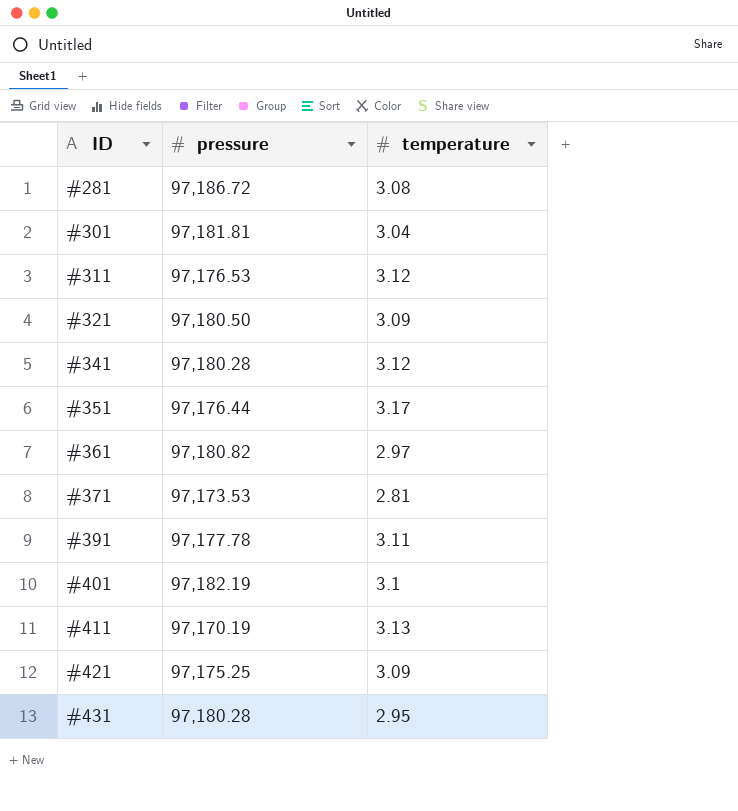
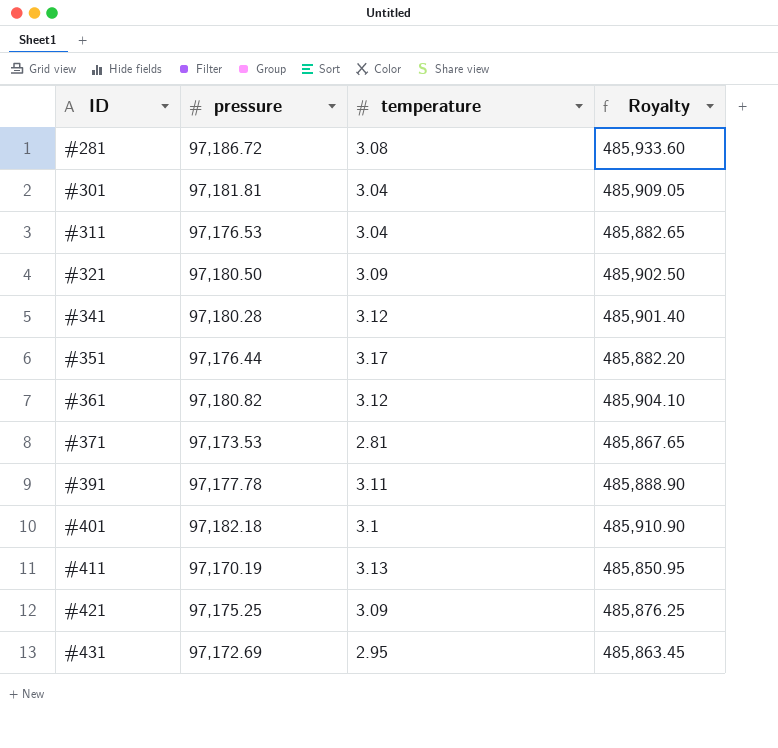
column Royalty | formula: none -> [pressure] * 5
#311 | temperature: 3.12 -> 3.04
#361 | temperature: 2.97 -> 3.12
#401 | pressure: 97,182.19 -> 97,182.18
#431 | pressure: 97,180.28 -> 97,172.69

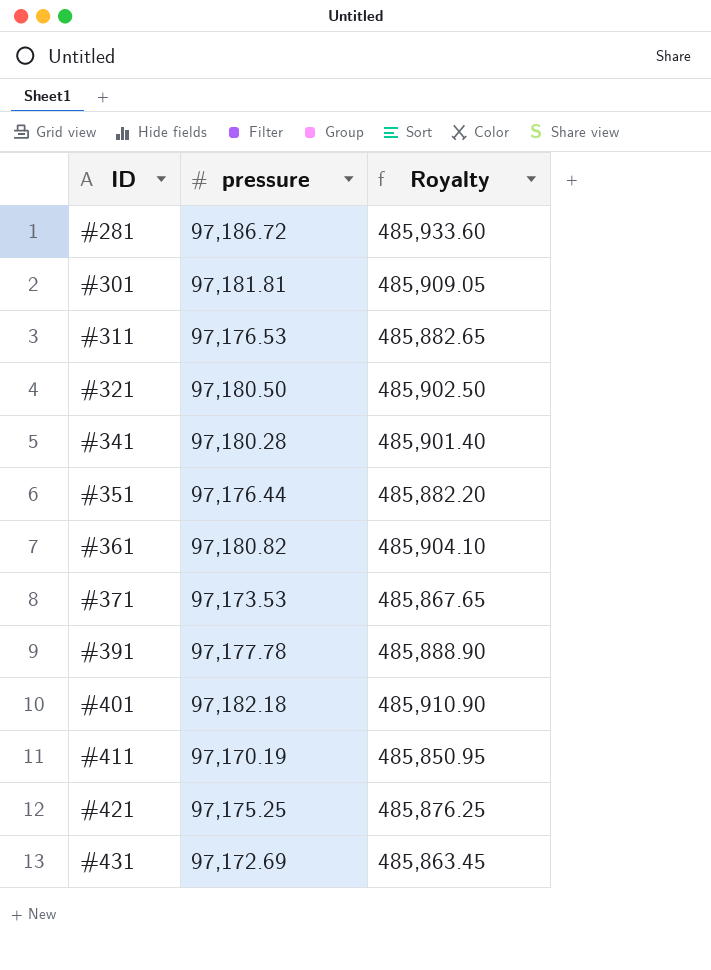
column temperature | position: 3 -> none

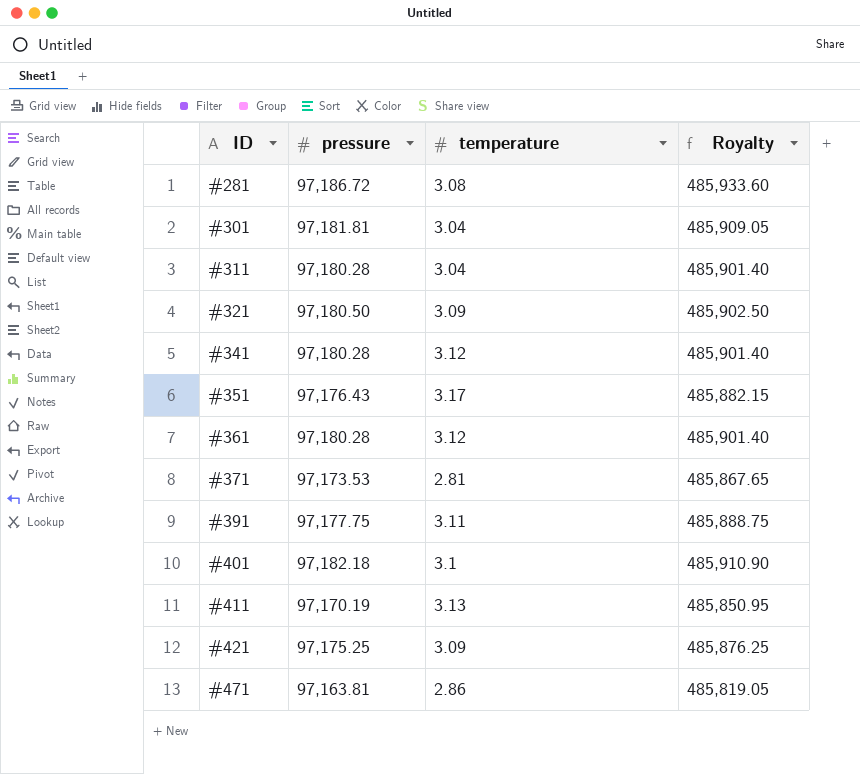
column temperature | position: none -> 3
row #431: 97,172.69 | 485,863.45 -> none
#311 | pressure: 97,176.53 -> 97,180.28
#311 | Royalty: 485,882.65 -> 485,901.40
#351 | pressure: 97,176.44 -> 97,176.43
#351 | Royalty: 485,882.20 -> 485,882.15
#361 | pressure: 97,180.82 -> 97,180.28
#361 | Royalty: 485,904.10 -> 485,901.40
#391 | pressure: 97,177.78 -> 97,177.75
#391 | Royalty: 485,888.90 -> 485,888.75
row #471: none -> 97,163.81 | 2.86 | 485,819.05

